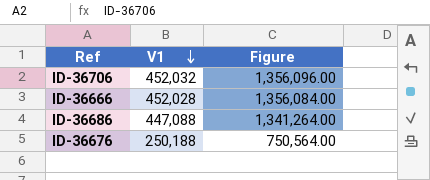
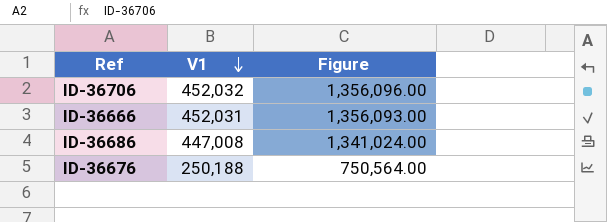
ID-36666 | V1: 452,028 -> 452,031
ID-36666 | Figure: 1,356,084.00 -> 1,356,093.00
ID-36686 | V1: 447,088 -> 447,008
ID-36686 | Figure: 1,341,264.00 -> 1,341,024.00

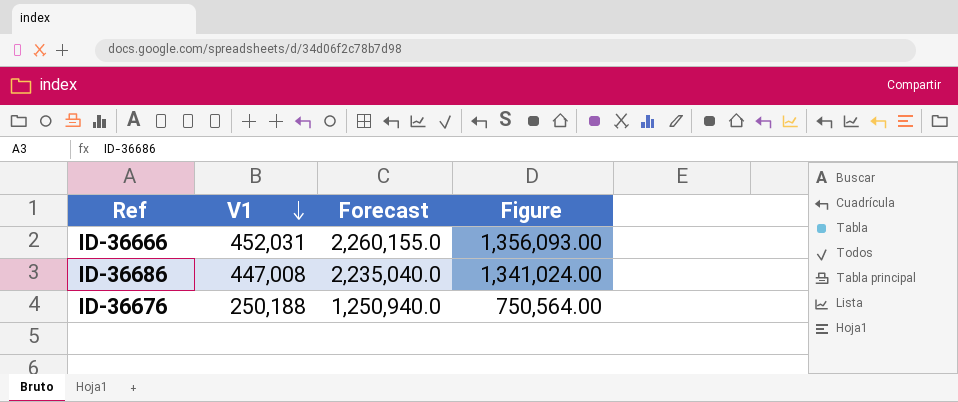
column Forecast | formula: none -> [V1] * 5
row ID-36706: 452,032 | 1,356,096.00 -> none

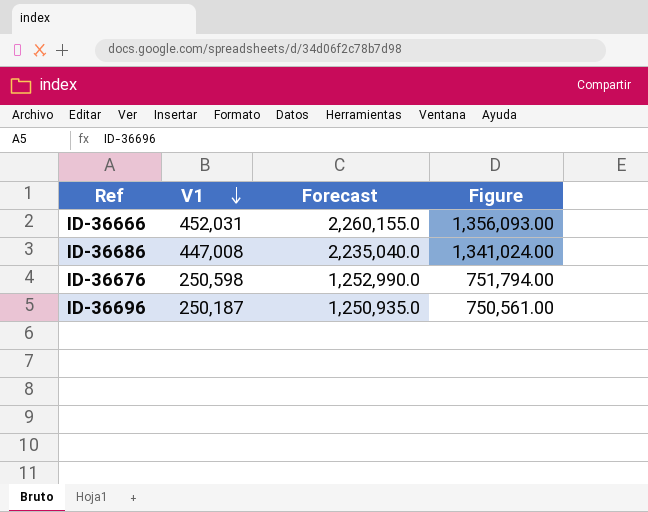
ID-36676 | V1: 250,188 -> 250,598
ID-36676 | Forecast: 1,250,940.0 -> 1,252,990.0
ID-36676 | Figure: 750,564.00 -> 751,794.00
row ID-36696: none -> 250,187 | 1,250,935.0 | 750,561.00

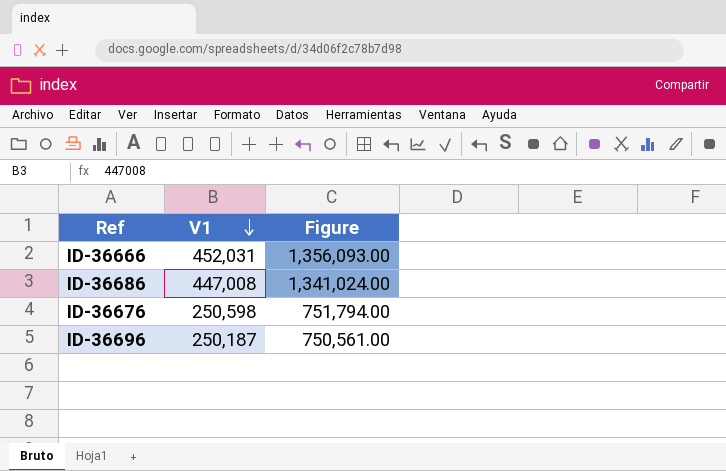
column Forecast | formula: [V1] * 5 -> none

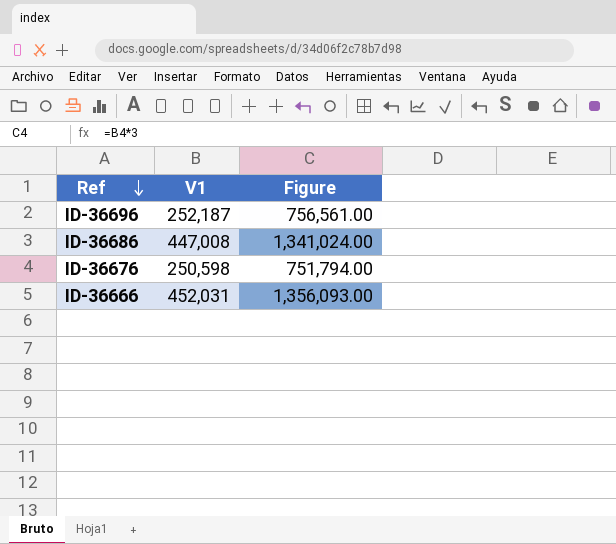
row order: V1 descending -> Ref descending
ID-36696 | V1: 250,187 -> 252,187
ID-36696 | Figure: 750,561.00 -> 756,561.00

